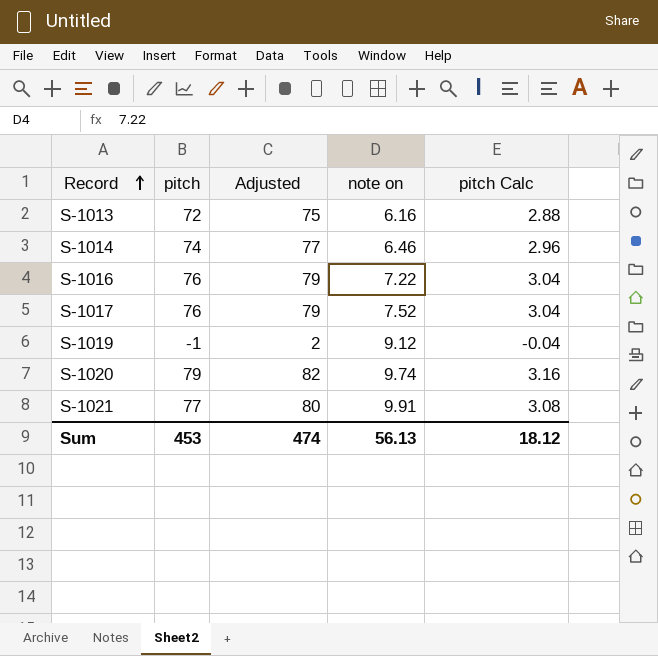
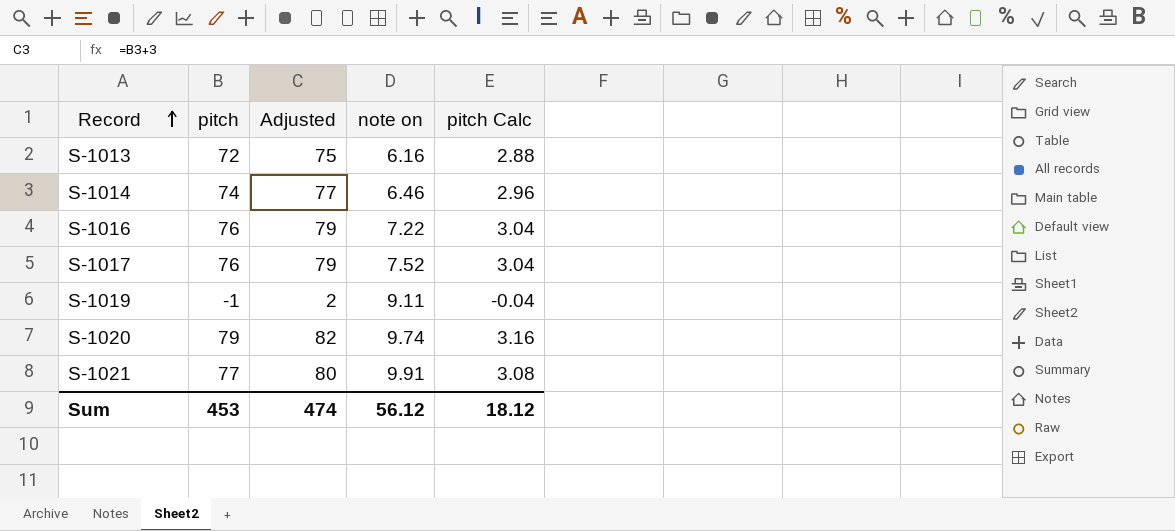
S-1019 | note on: 9.12 -> 9.11
Sum | note on: 56.13 -> 56.12

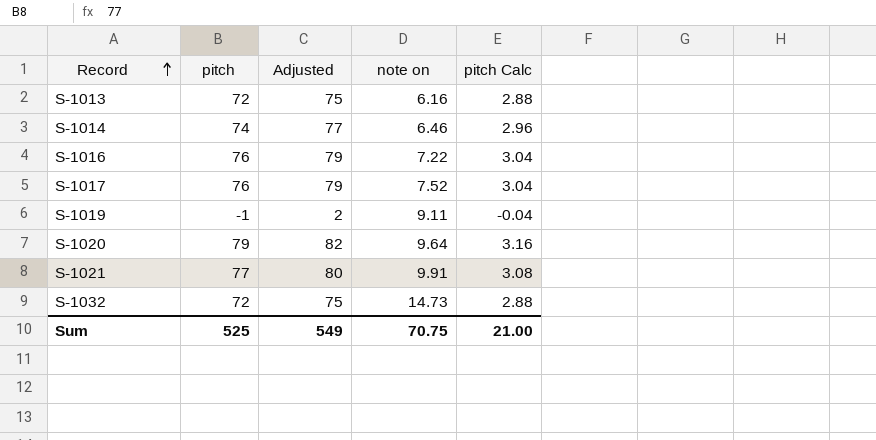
S-1020 | note on: 9.74 -> 9.64
row S-1032: none -> 72 | 75 | 14.73 | 2.88
Sum | pitch: 453 -> 525
Sum | Adjusted: 474 -> 549
Sum | note on: 56.12 -> 70.75
Sum | pitch Calc: 18.12 -> 21.00

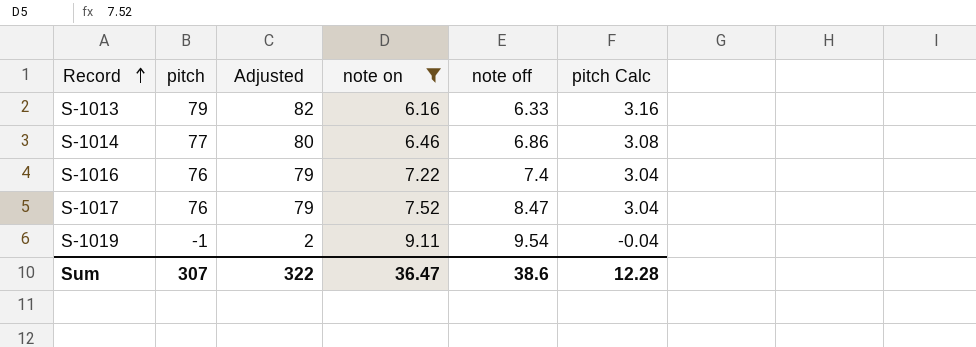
filter: none -> note on <= 9.11
column note off | position: none -> 5
S-1013 | pitch: 72 -> 79
S-1013 | Adjusted: 75 -> 82
S-1013 | pitch Calc: 2.88 -> 3.16
S-1014 | pitch: 74 -> 77
S-1014 | Adjusted: 77 -> 80
S-1014 | pitch Calc: 2.96 -> 3.08
Sum | pitch: 525 -> 307
Sum | Adjusted: 549 -> 322
Sum | note on: 70.75 -> 36.47
Sum | pitch Calc: 21.00 -> 12.28

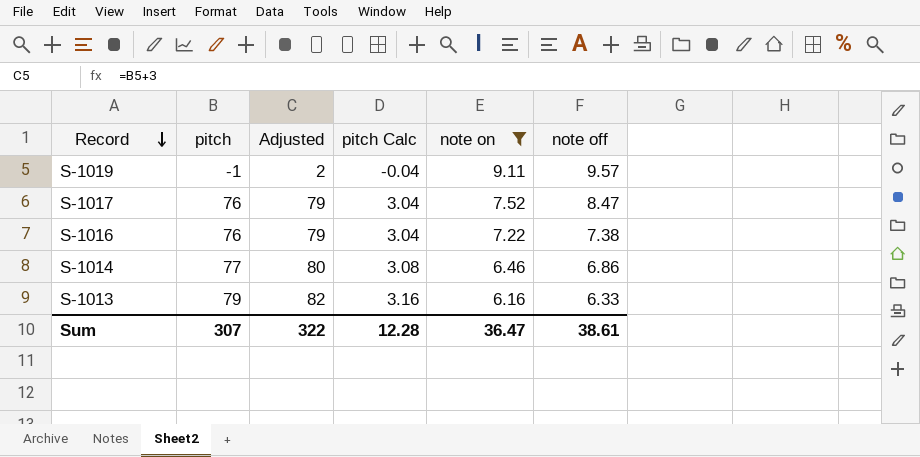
row order: Record ascending -> Record descending
column pitch Calc | position: 6 -> 4
S-1019 | note off: 9.54 -> 9.57
S-1016 | note off: 7.4 -> 7.38
Sum | note off: 38.6 -> 38.61

